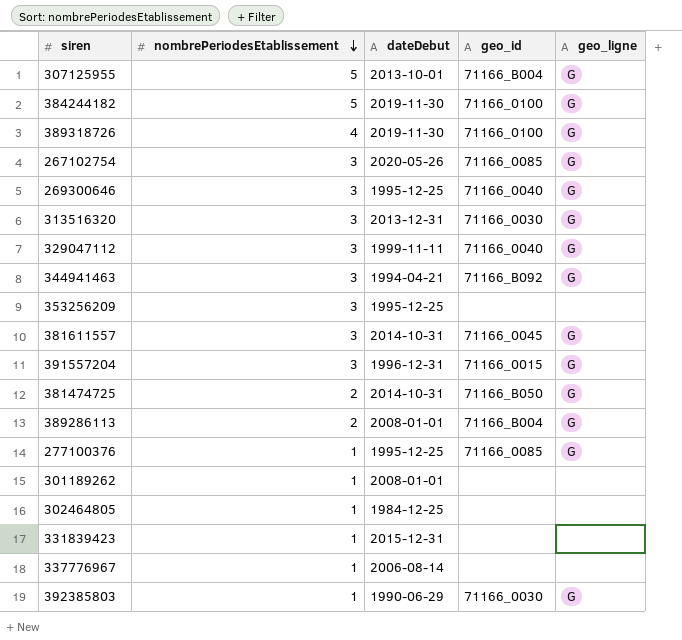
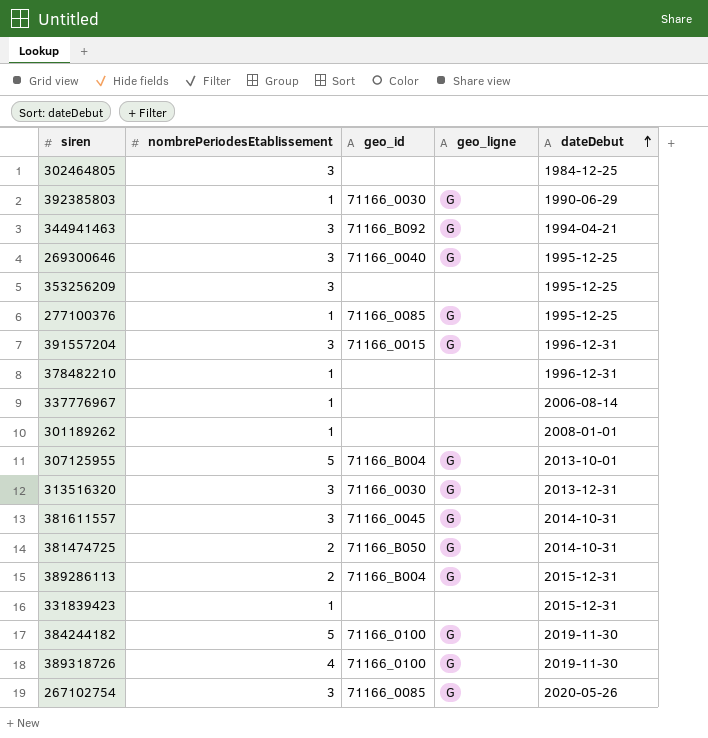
row order: nombrePeriodesEtablissement descending -> dateDebut ascending
column dateDebut | position: 3 -> 5
row 329047112: 3 | 1999-11-11 | 71166_0040 | G -> none
302464805 | nombrePeriodesEtablissement: 1 -> 3
row 378482210: none -> 1 | none | none | 1996-12-31
389286113 | dateDebut: 2008-01-01 -> 2015-12-31

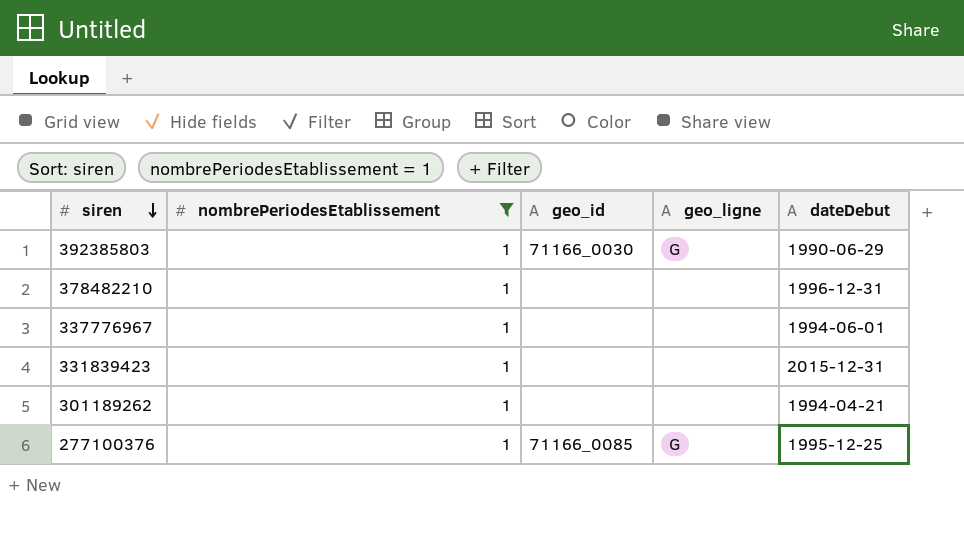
filter: none -> nombrePeriodesEtablissement = 1
row order: dateDebut ascending -> siren descending
337776967 | dateDebut: 2006-08-14 -> 1994-06-01
301189262 | dateDebut: 2008-01-01 -> 1994-04-21

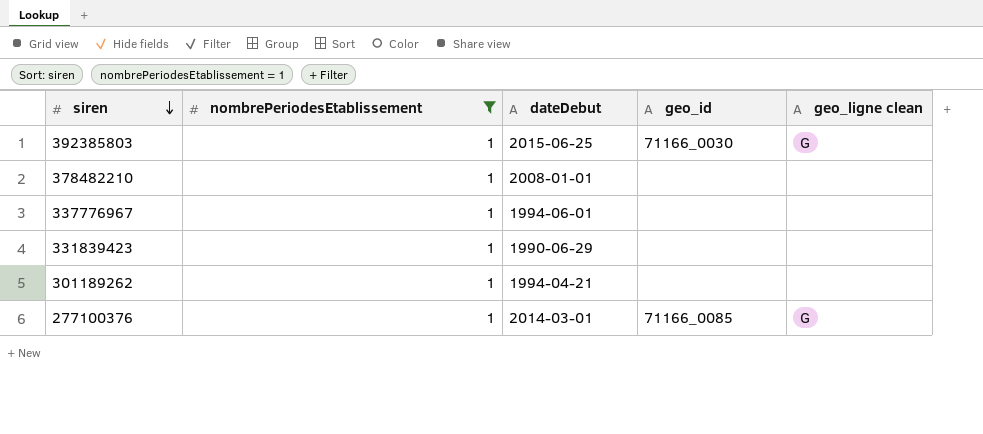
column dateDebut | position: 5 -> 3
column name: geo_ligne -> geo_ligne clean
392385803 | dateDebut: 1990-06-29 -> 2015-06-25
378482210 | dateDebut: 1996-12-31 -> 2008-01-01
331839423 | dateDebut: 2015-12-31 -> 1990-06-29
277100376 | dateDebut: 1995-12-25 -> 2014-03-01

